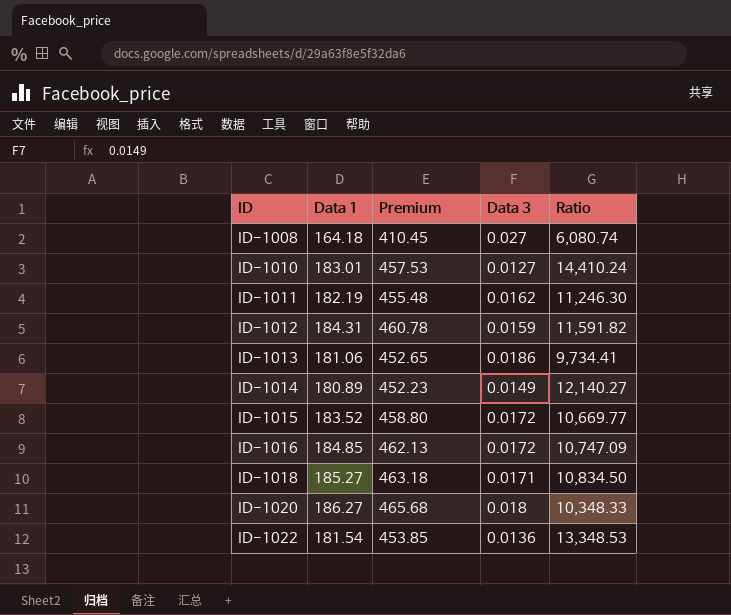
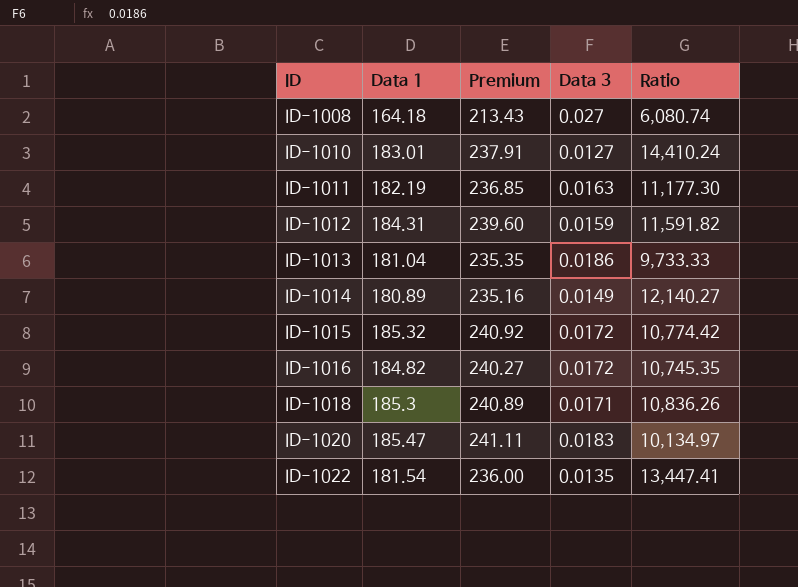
column Premium | formula: [Data 1] * 2.5 -> [Data 1] * 1.3
ID-1011 | Data 3: 0.0162 -> 0.0163
ID-1011 | Ratio: 11,246.30 -> 11,177.30
ID-1013 | Data 1: 181.06 -> 181.04
ID-1013 | Ratio: 9,734.41 -> 9,733.33
ID-1015 | Data 1: 183.52 -> 185.32
ID-1015 | Ratio: 10,669.77 -> 10,774.42
ID-1016 | Data 1: 184.85 -> 184.82
ID-1016 | Ratio: 10,747.09 -> 10,745.35
ID-1018 | Data 1: 185.27 -> 185.3
ID-1018 | Ratio: 10,834.50 -> 10,836.26
ID-1020 | Data 1: 186.27 -> 185.47
ID-1020 | Data 3: 0.018 -> 0.0183
ID-1020 | Ratio: 10,348.33 -> 10,134.97
ID-1022 | Data 3: 0.0136 -> 0.0135
ID-1022 | Ratio: 13,348.53 -> 13,447.41

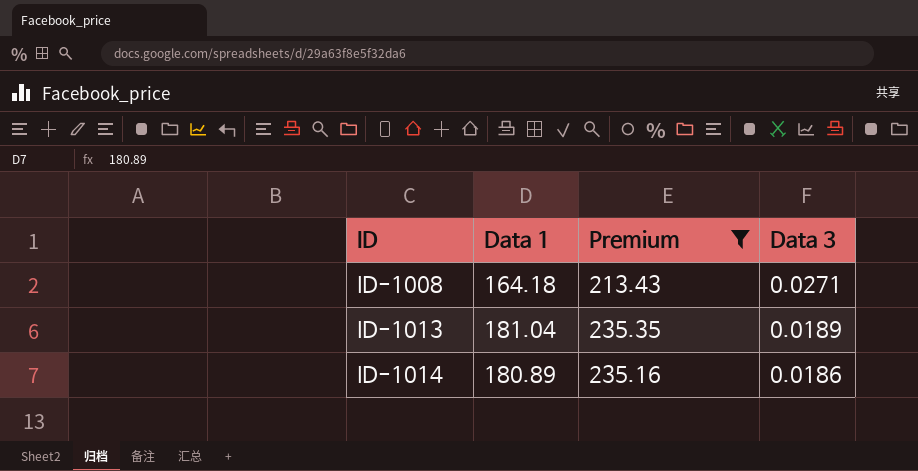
filter: none -> Premium <= 235.35
column Ratio | formula: [Data 1] / [Data 3] -> none
ID-1008 | Data 3: 0.027 -> 0.0271
ID-1013 | Data 3: 0.0186 -> 0.0189
ID-1014 | Data 3: 0.0149 -> 0.0186

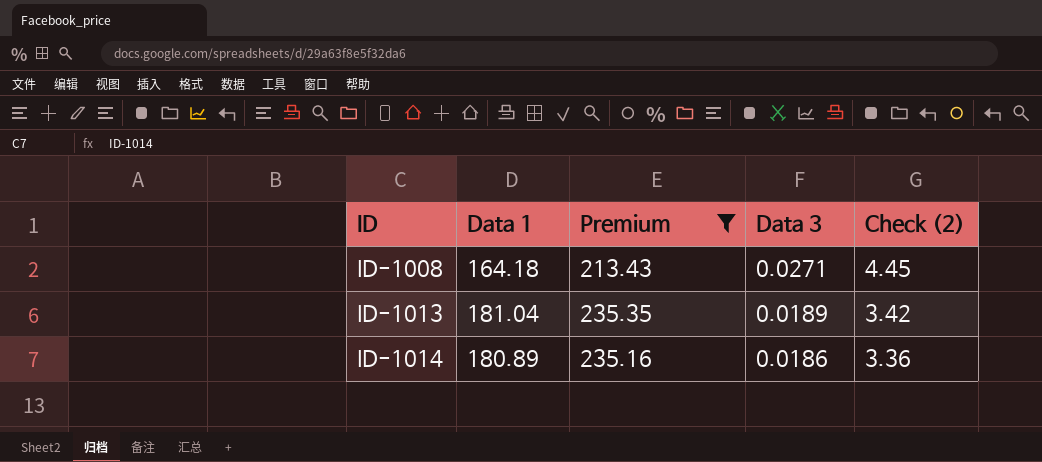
column Check (2) | formula: none -> [Data 1] * [Data 3]

